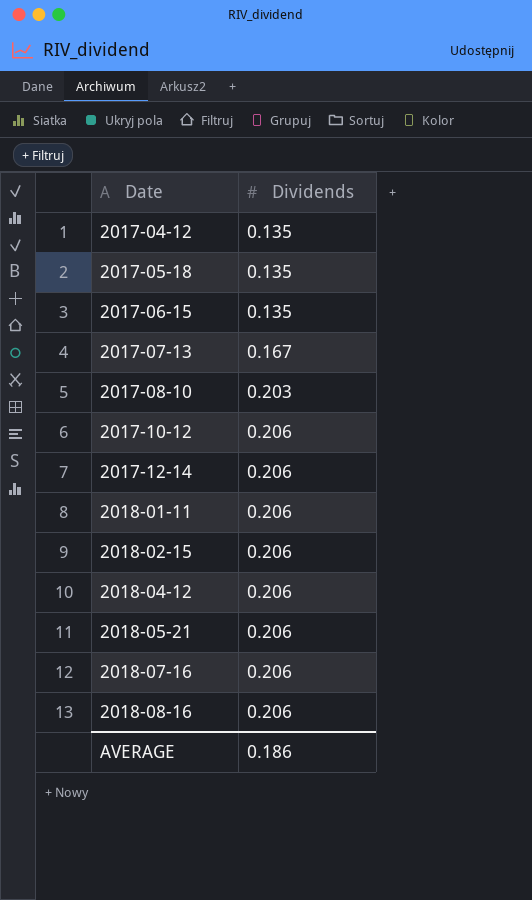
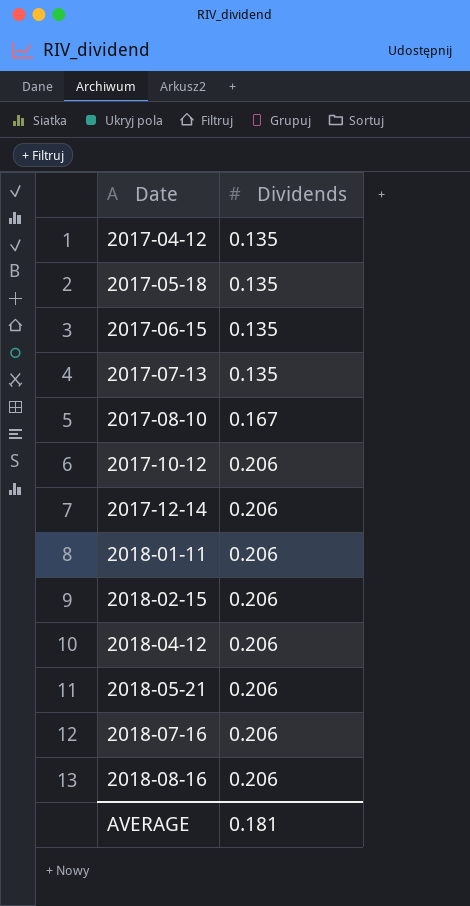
2017-07-13 | Dividends: 0.167 -> 0.135
2017-08-10 | Dividends: 0.203 -> 0.167
AVERAGE | Dividends: 0.186 -> 0.181

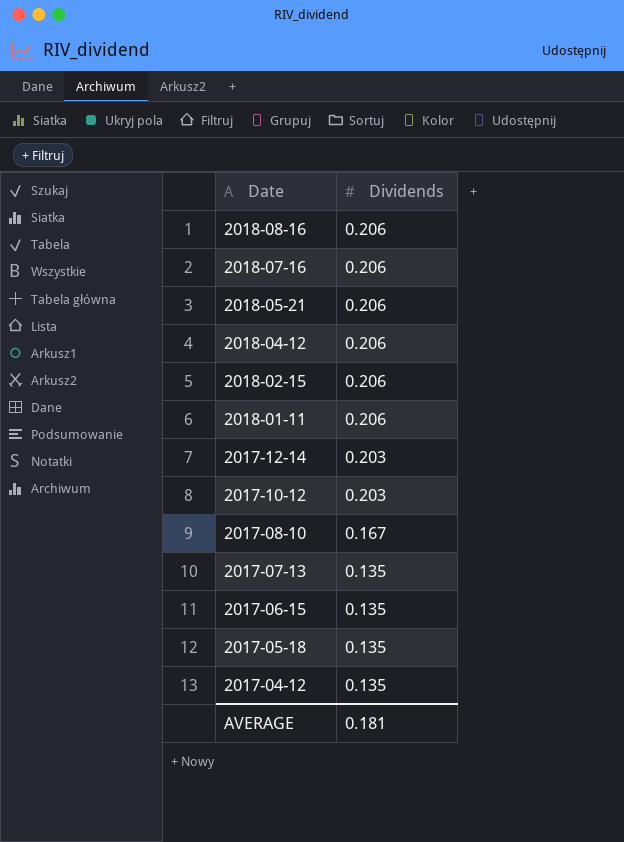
row order: Date ascending -> Date descending
2017-12-14 | Dividends: 0.206 -> 0.203
2017-10-12 | Dividends: 0.206 -> 0.203

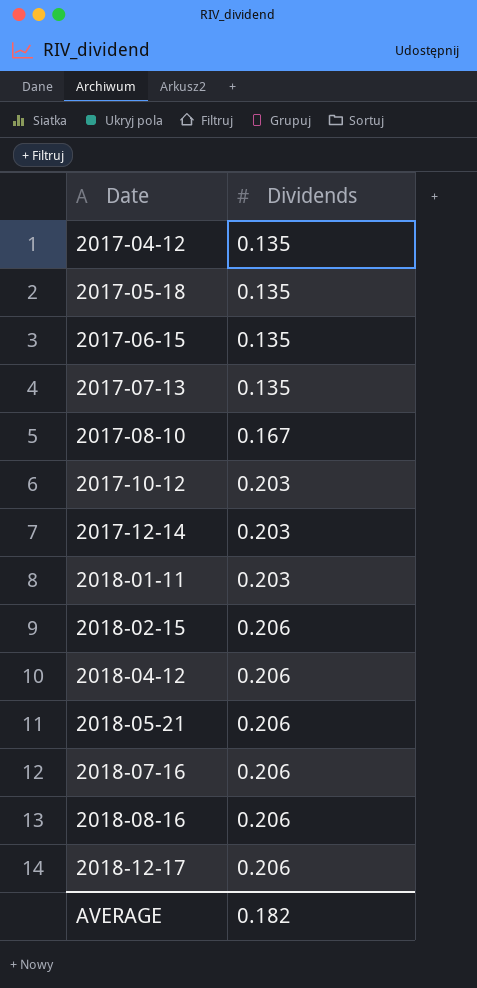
row order: Date descending -> Date ascending
2018-01-11 | Dividends: 0.206 -> 0.203
row 2018-12-17: none -> 0.206
AVERAGE | Dividends: 0.181 -> 0.182

